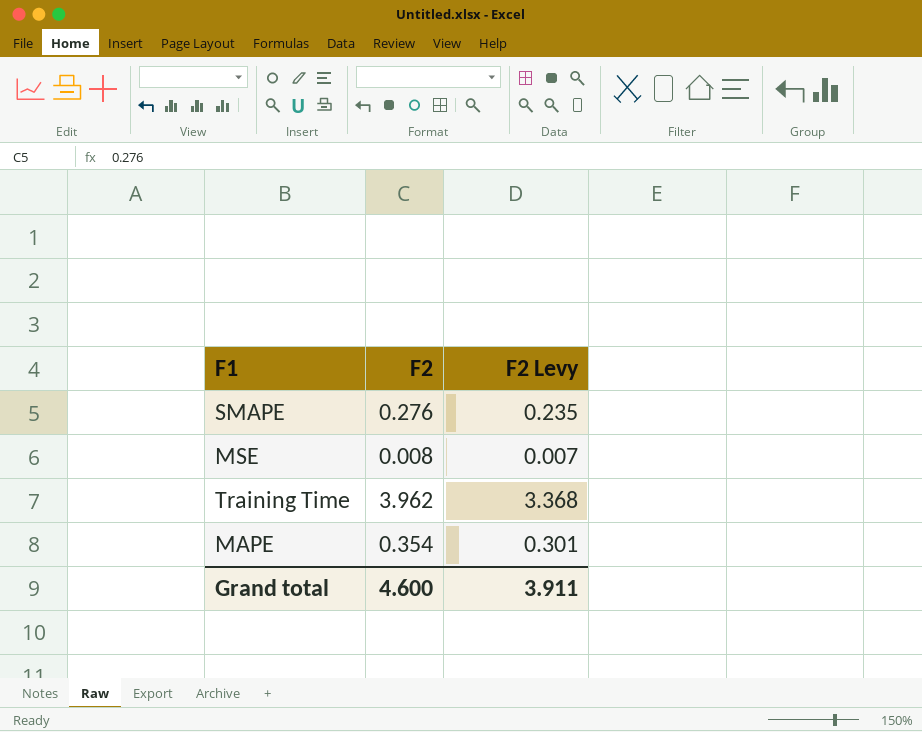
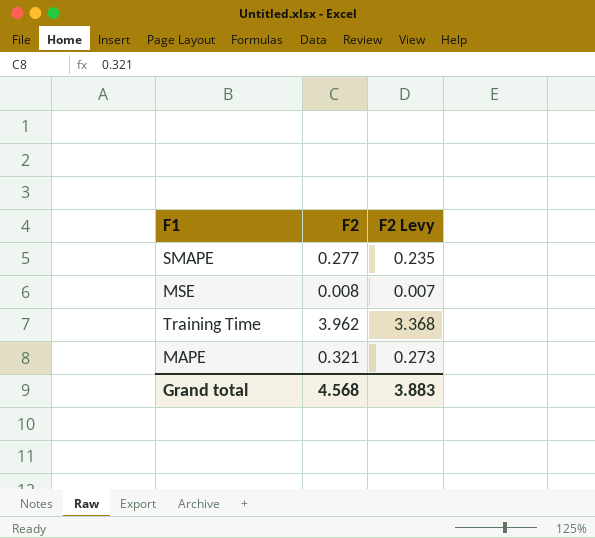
SMAPE | F2: 0.276 -> 0.277
MAPE | F2: 0.354 -> 0.321
MAPE | F2 Levy: 0.301 -> 0.273
Grand total | F2: 4.600 -> 4.568
Grand total | F2 Levy: 3.911 -> 3.883

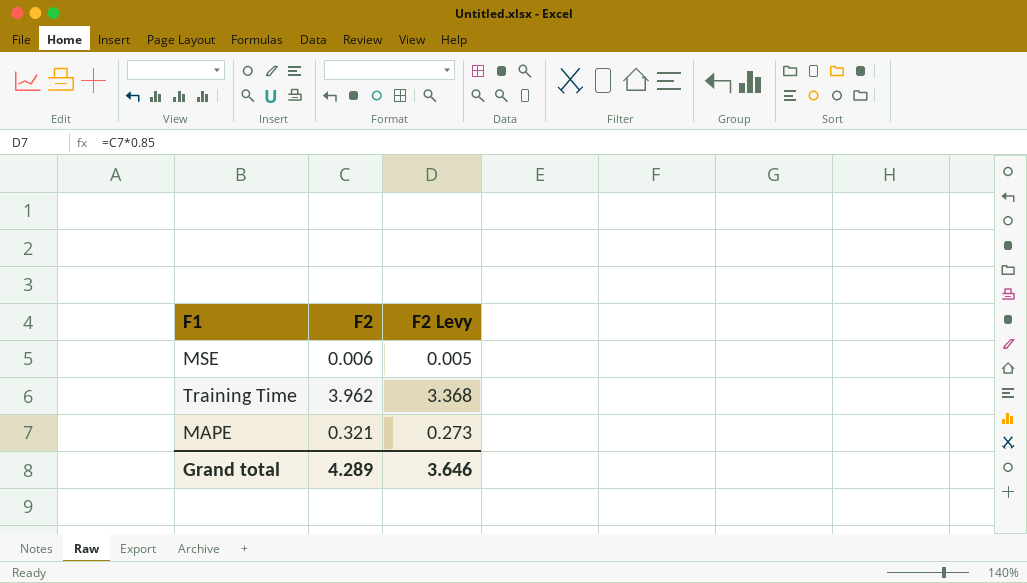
row SMAPE: 0.277 | 0.235 -> none
MSE | F2: 0.008 -> 0.006
MSE | F2 Levy: 0.007 -> 0.005
Grand total | F2: 4.568 -> 4.289
Grand total | F2 Levy: 3.883 -> 3.646

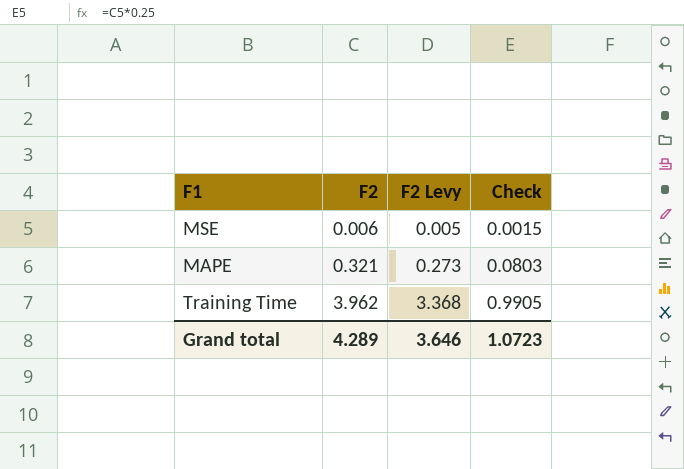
row order: none -> F2 ascending
column Check | formula: none -> [F2] * 0.25

